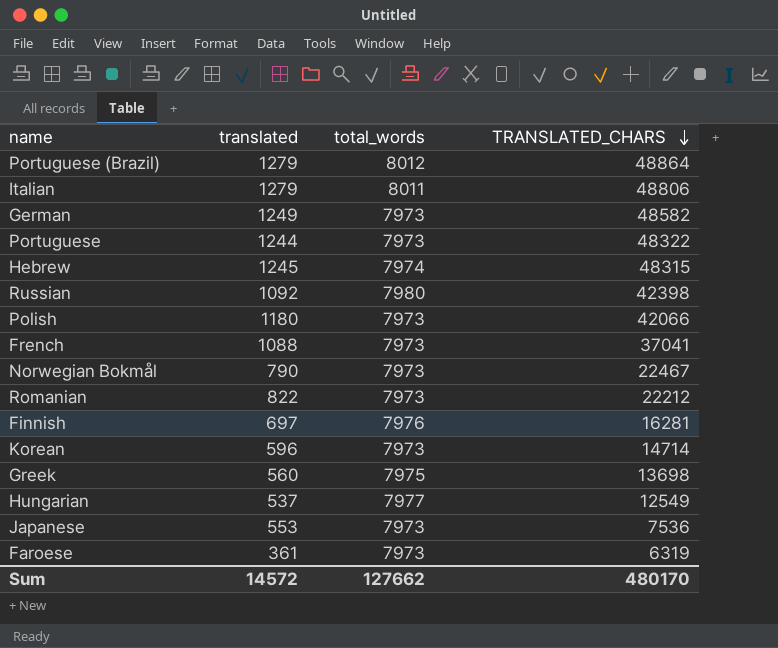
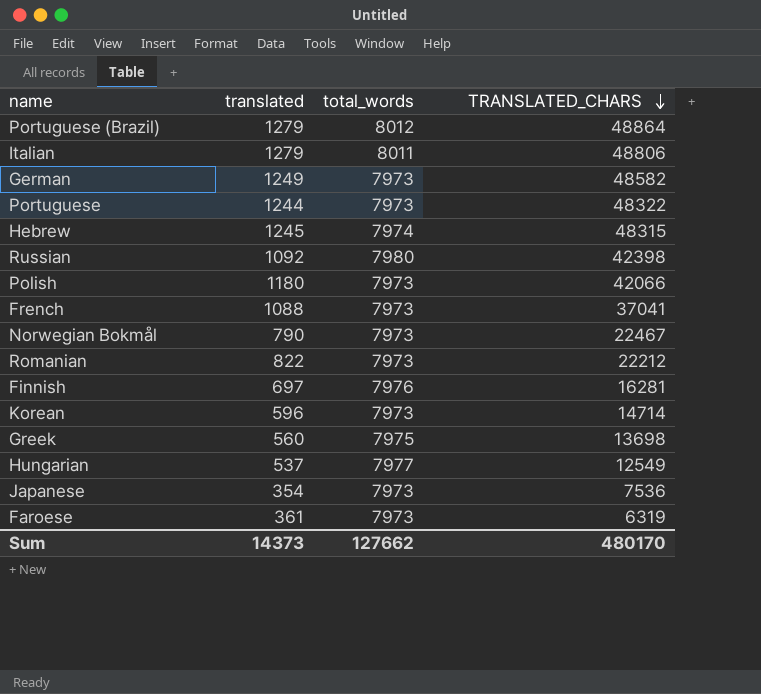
Japanese | translated: 553 -> 354
Sum | translated: 14572 -> 14373

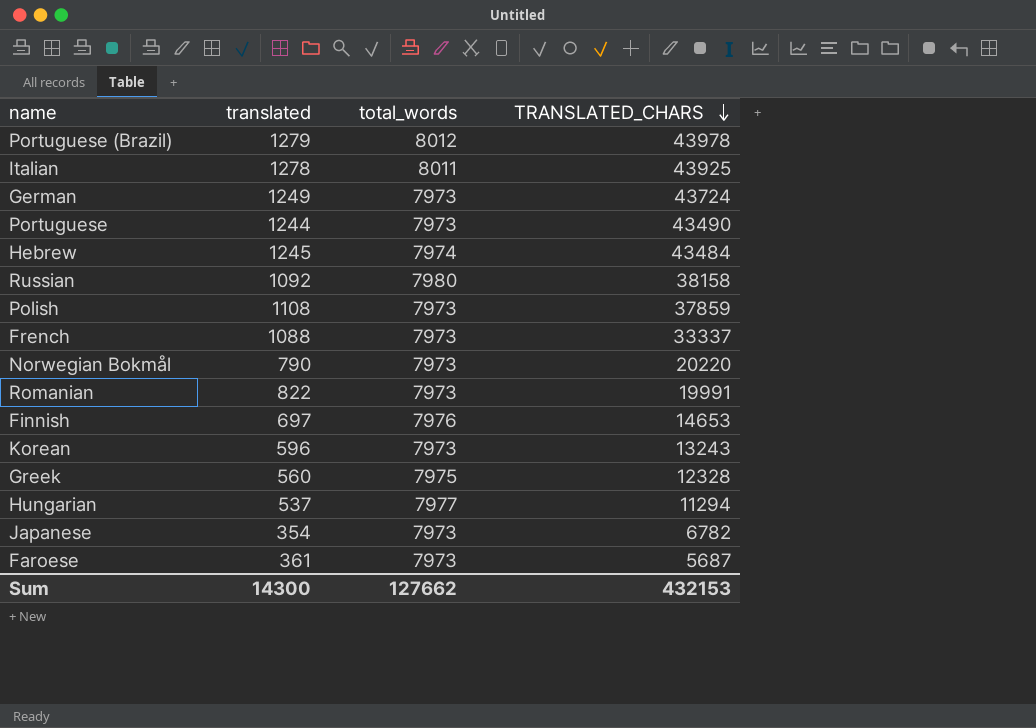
Portuguese (Brazil) | TRANSLATED_CHARS: 48864 -> 43978
Italian | translated: 1279 -> 1278
Italian | TRANSLATED_CHARS: 48806 -> 43925
German | TRANSLATED_CHARS: 48582 -> 43724
Portuguese | TRANSLATED_CHARS: 48322 -> 43490
Hebrew | TRANSLATED_CHARS: 48315 -> 43484
Russian | TRANSLATED_CHARS: 42398 -> 38158
Polish | translated: 1180 -> 1108
Polish | TRANSLATED_CHARS: 42066 -> 37859
French | TRANSLATED_CHARS: 37041 -> 33337
Norwegian Bokmål | TRANSLATED_CHARS: 22467 -> 20220
Romanian | TRANSLATED_CHARS: 22212 -> 19991
Finnish | TRANSLATED_CHARS: 16281 -> 14653
Korean | TRANSLATED_CHARS: 14714 -> 13243
Greek | TRANSLATED_CHARS: 13698 -> 12328
Hungarian | TRANSLATED_CHARS: 12549 -> 11294
Japanese | TRANSLATED_CHARS: 7536 -> 6782
Faroese | TRANSLATED_CHARS: 6319 -> 5687
Sum | translated: 14373 -> 14300
Sum | TRANSLATED_CHARS: 480170 -> 432153

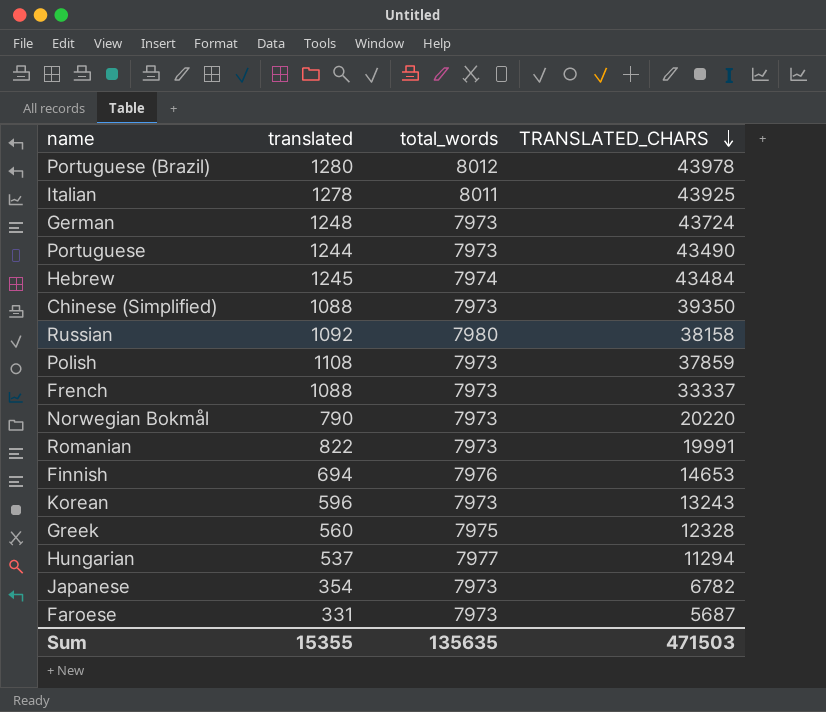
Portuguese (Brazil) | translated: 1279 -> 1280
German | translated: 1249 -> 1248
row Chinese (Simplified): none -> 1088 | 7973 | 39350
Finnish | translated: 697 -> 694
Faroese | translated: 361 -> 331
Sum | translated: 14300 -> 15355
Sum | total_words: 127662 -> 135635
Sum | TRANSLATED_CHARS: 432153 -> 471503

